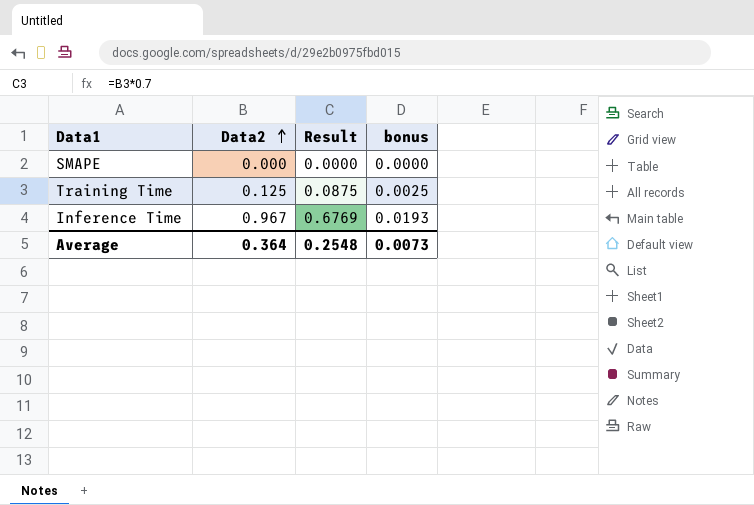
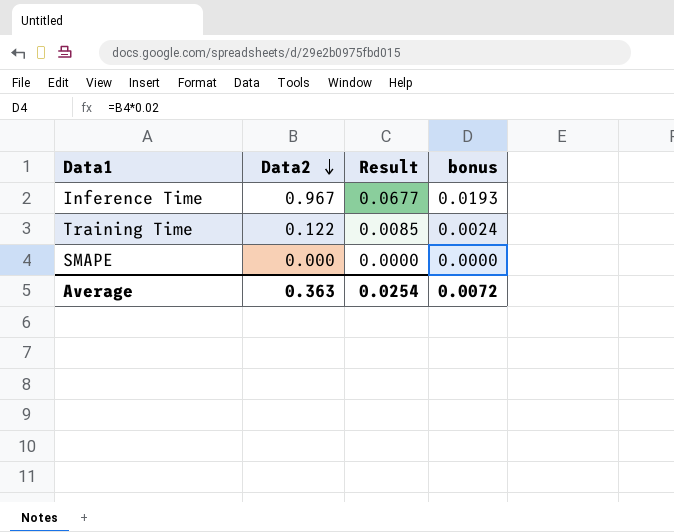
row order: Data2 ascending -> Data2 descending
column Result | formula: [Data2] * 0.7 -> [Data2] * 0.07
Training Time | Data2: 0.125 -> 0.122
Training Time | bonus: 0.0025 -> 0.0024
Average | Data2: 0.364 -> 0.363
Average | Result: 0.2548 -> 0.0254
Average | bonus: 0.0073 -> 0.0072

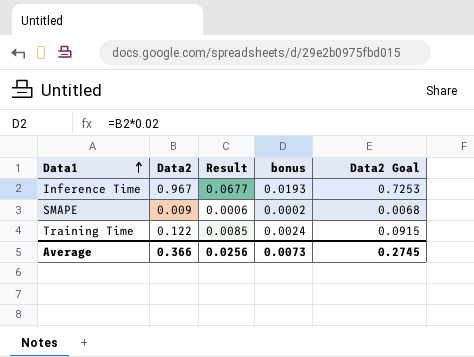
row order: Data2 descending -> Data1 ascending
column Data2 Goal | formula: none -> [Data2] * 0.75
SMAPE | Data2: 0.000 -> 0.009
SMAPE | Result: 0.0000 -> 0.0006
SMAPE | bonus: 0.0000 -> 0.0002
Average | Data2: 0.363 -> 0.366
Average | Result: 0.0254 -> 0.0256
Average | bonus: 0.0072 -> 0.0073

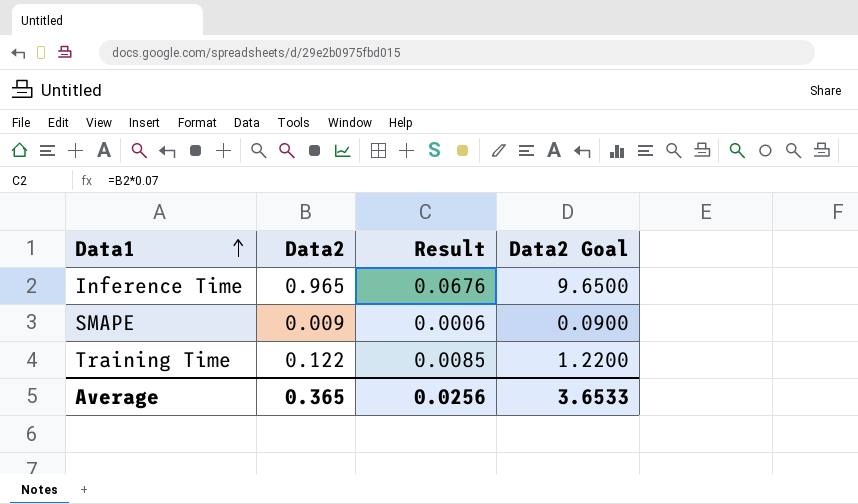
column bonus | formula: [Data2] * 0.02 -> none
column Data2 Goal | formula: [Data2] * 0.75 -> [Data2] * 10
Inference Time | Data2: 0.967 -> 0.965
Inference Time | Result: 0.0677 -> 0.0676
Average | Data2: 0.366 -> 0.365
Average | Data2 Goal: 0.2745 -> 3.6533

